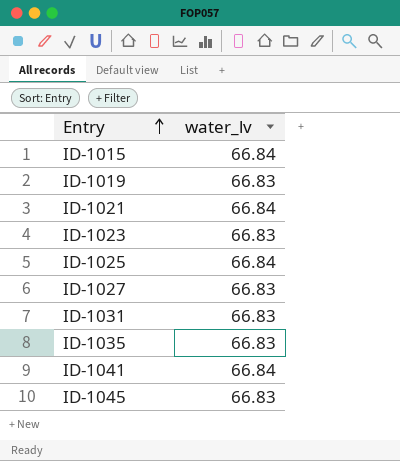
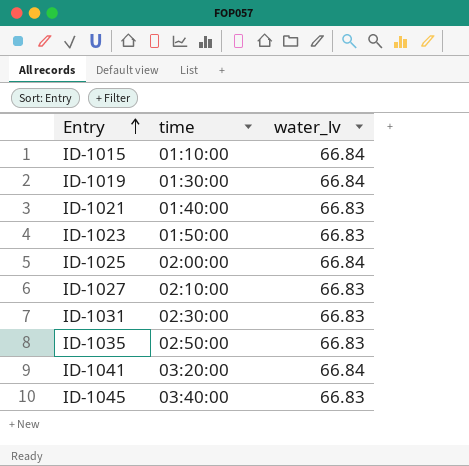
column time | position: none -> 2
ID-1019 | water_lv: 66.83 -> 66.84
ID-1021 | water_lv: 66.84 -> 66.83

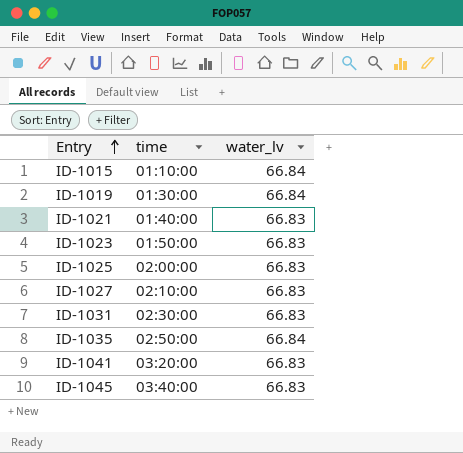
ID-1025 | water_lv: 66.84 -> 66.83
ID-1035 | water_lv: 66.83 -> 66.84
ID-1041 | water_lv: 66.84 -> 66.83

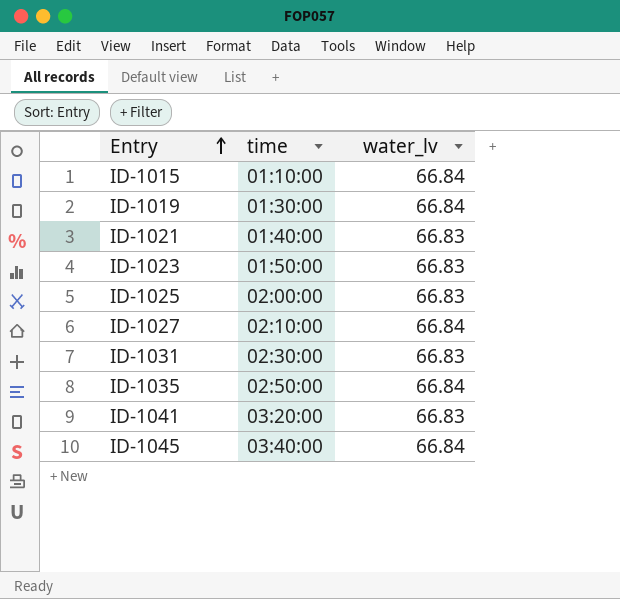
ID-1027 | water_lv: 66.83 -> 66.84
ID-1045 | water_lv: 66.83 -> 66.84

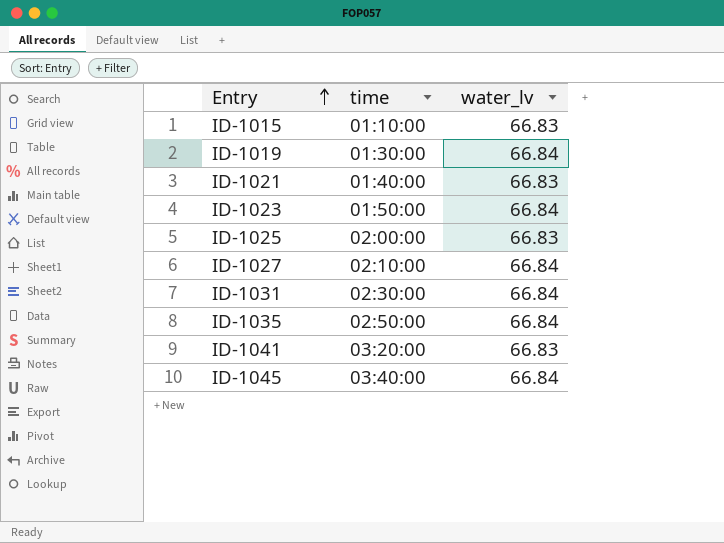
ID-1015 | water_lv: 66.84 -> 66.83
ID-1023 | water_lv: 66.83 -> 66.84
ID-1031 | water_lv: 66.83 -> 66.84

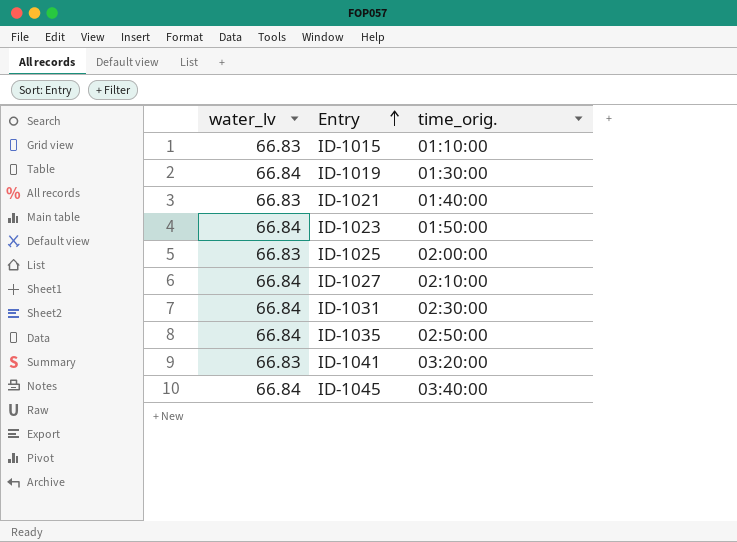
column water_lv | position: 3 -> 1
column name: time -> time_orig.

